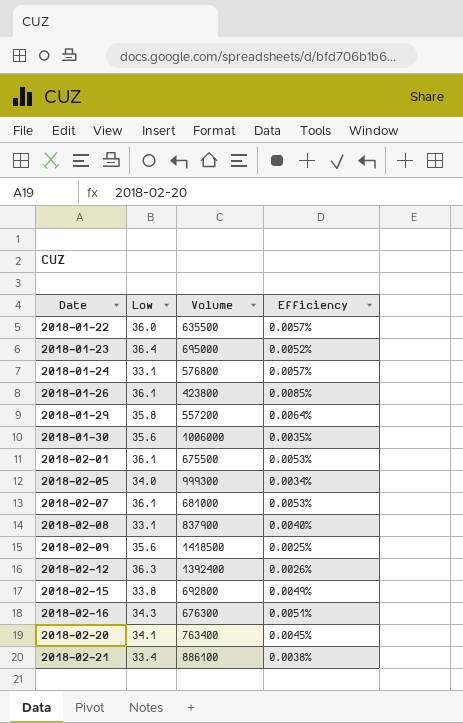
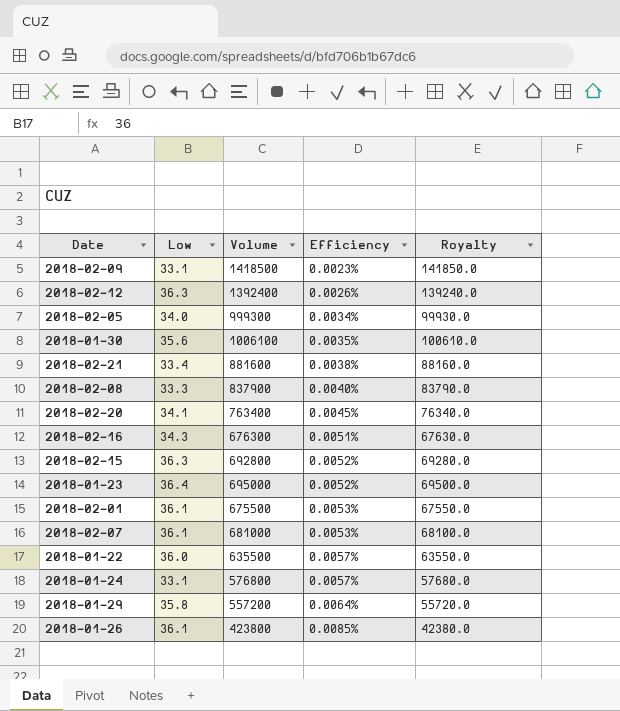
row order: Date ascending -> Efficiency ascending
column Royalty | formula: none -> [Volume] * 0.1
2018-02-09 | Low: 35.6 -> 33.1
2018-02-09 | Efficiency: 0.0025% -> 0.0023%
2018-01-30 | Volume: 1006000 -> 1006100
2018-02-21 | Volume: 886100 -> 881600
2018-02-08 | Low: 33.1 -> 33.3
2018-02-15 | Low: 33.8 -> 36.3
2018-02-15 | Efficiency: 0.0049% -> 0.0052%

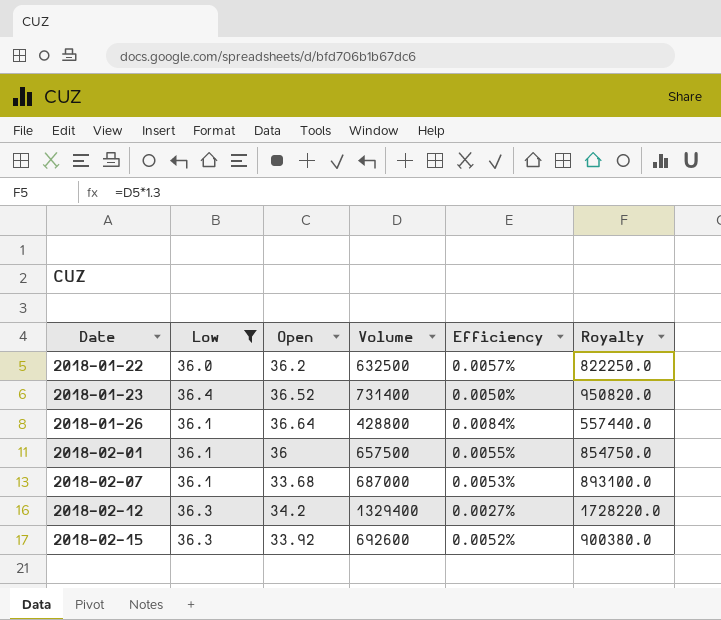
filter: none -> Low >= 36.0
row order: Efficiency ascending -> Date ascending
column Open | position: none -> 3
column Royalty | formula: [Volume] * 0.1 -> [Volume] * 1.3
2018-01-22 | Volume: 635500 -> 632500
2018-01-23 | Volume: 695000 -> 731400
2018-01-23 | Efficiency: 0.0052% -> 0.0050%
2018-01-26 | Volume: 423800 -> 428800
2018-01-26 | Efficiency: 0.0085% -> 0.0084%
2018-02-01 | Volume: 675500 -> 657500
2018-02-01 | Efficiency: 0.0053% -> 0.0055%
2018-02-07 | Volume: 681000 -> 687000
2018-02-12 | Volume: 1392400 -> 1329400
2018-02-12 | Efficiency: 0.0026% -> 0.0027%
2018-02-15 | Volume: 692800 -> 692600

